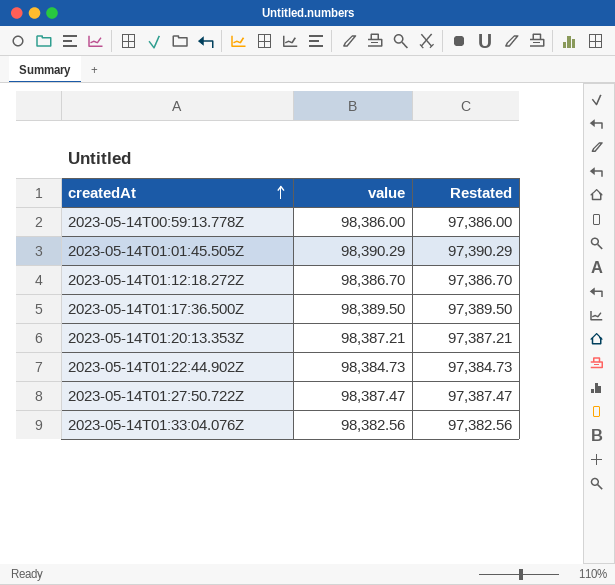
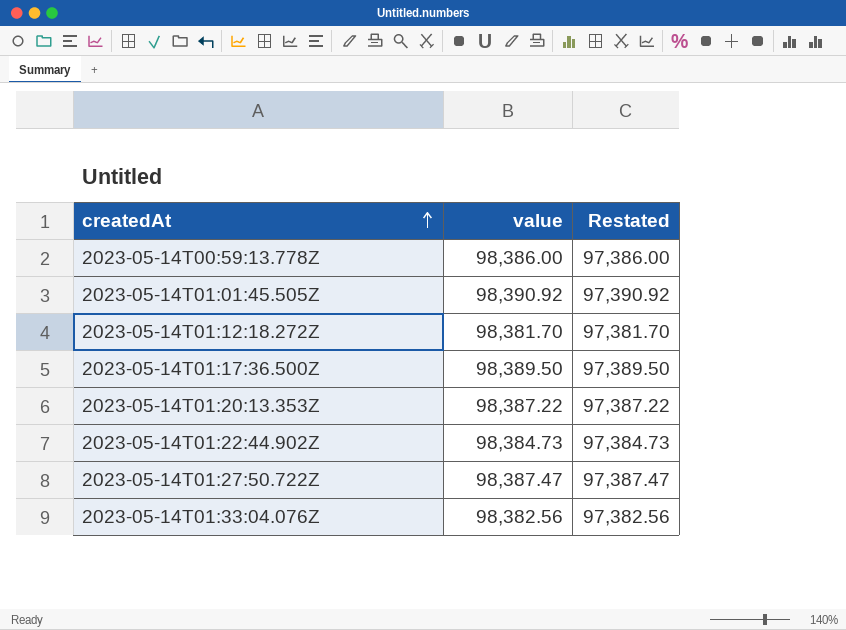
2023-05-14T01:01:45.505Z | value: 98,390.29 -> 98,390.92
2023-05-14T01:01:45.505Z | Restated: 97,390.29 -> 97,390.92
2023-05-14T01:12:18.272Z | value: 98,386.70 -> 98,381.70
2023-05-14T01:12:18.272Z | Restated: 97,386.70 -> 97,381.70
2023-05-14T01:20:13.353Z | value: 98,387.21 -> 98,387.22
2023-05-14T01:20:13.353Z | Restated: 97,387.21 -> 97,387.22

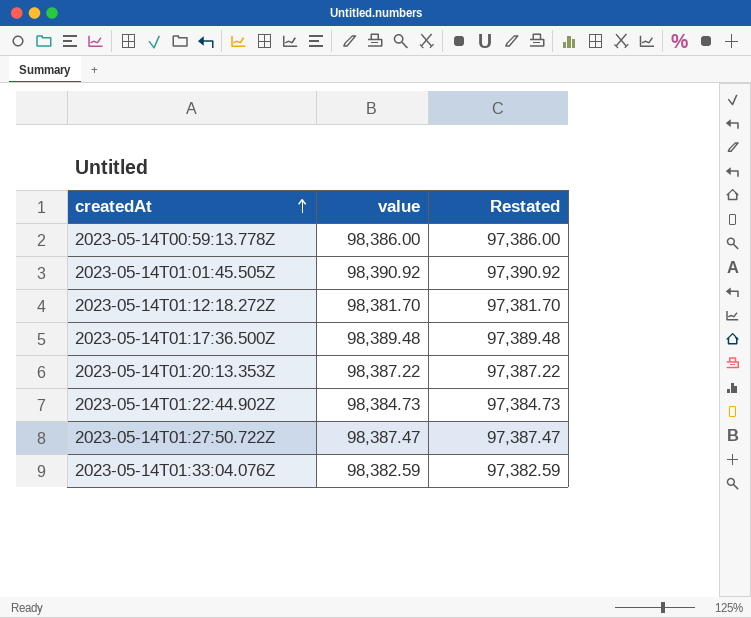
2023-05-14T01:17:36.500Z | value: 98,389.50 -> 98,389.48
2023-05-14T01:17:36.500Z | Restated: 97,389.50 -> 97,389.48
2023-05-14T01:33:04.076Z | value: 98,382.56 -> 98,382.59
2023-05-14T01:33:04.076Z | Restated: 97,382.56 -> 97,382.59

